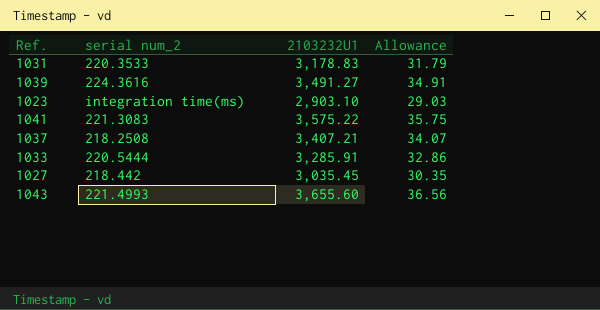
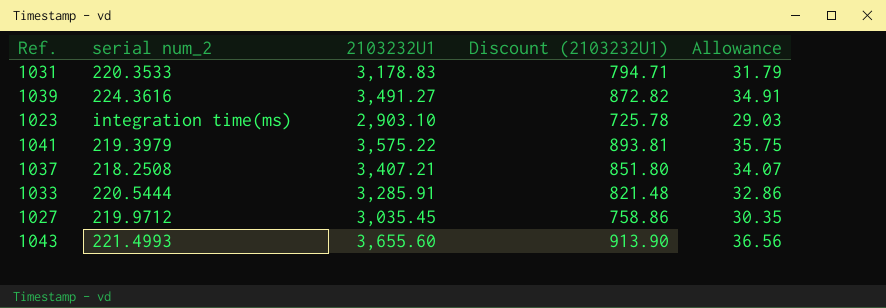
column Discount (2103232U1) | formula: none -> [2103232U1] * 0.25
1041 | serial num_2: 221.3083 -> 219.3979
1027 | serial num_2: 218.442 -> 219.9712

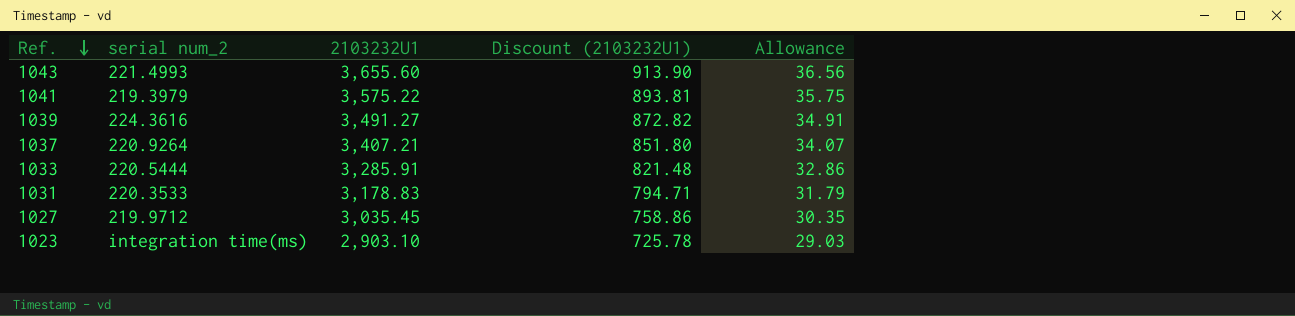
row order: none -> Ref. descending
1037 | serial num_2: 218.2508 -> 220.9264

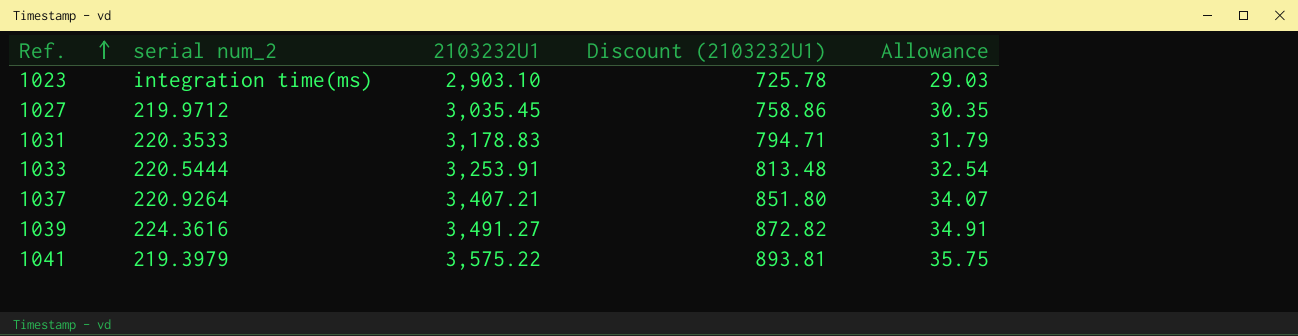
row order: Ref. descending -> Ref. ascending
row 1043: 221.4993 | 3,655.60 | 913.90 | 36.56 -> none
1033 | 2103232U1: 3,285.91 -> 3,253.91
1033 | Discount (2103232U1): 821.48 -> 813.48
1033 | Allowance: 32.86 -> 32.54

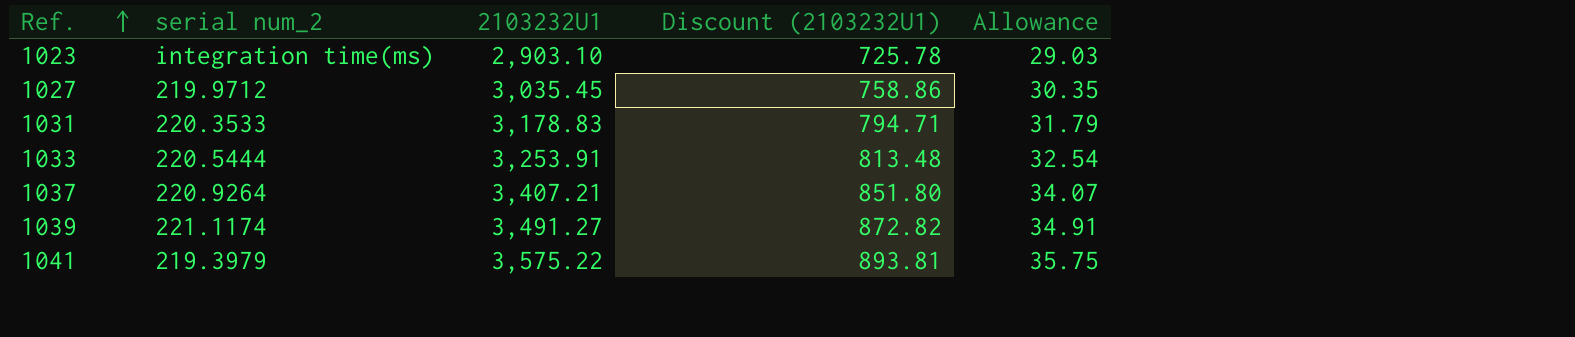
1039 | serial num_2: 224.3616 -> 221.1174

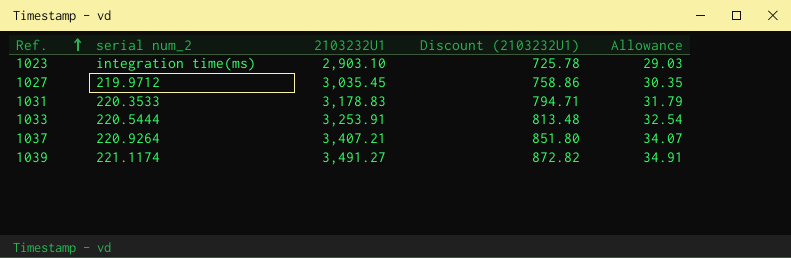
row 1041: 219.3979 | 3,575.22 | 893.81 | 35.75 -> none

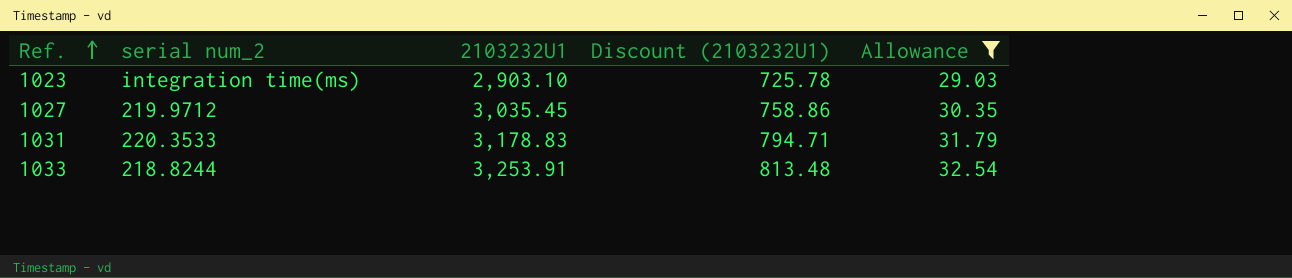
filter: none -> Allowance <= 32.54
1033 | serial num_2: 220.5444 -> 218.8244

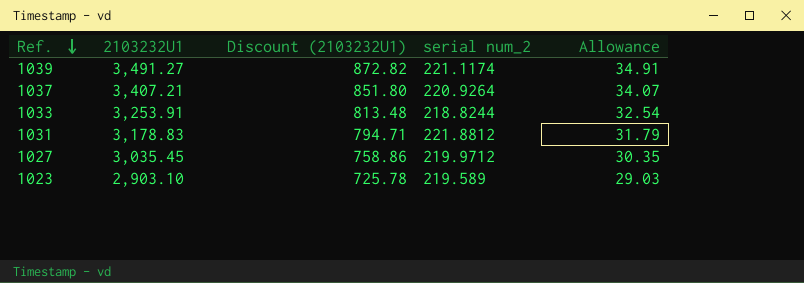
filter: Allowance <= 32.54 -> none
row order: Ref. ascending -> Ref. descending
column serial num_2 | position: 2 -> 4
1031 | serial num_2: 220.3533 -> 221.8812
1023 | serial num_2: integration time(ms) -> 219.589

